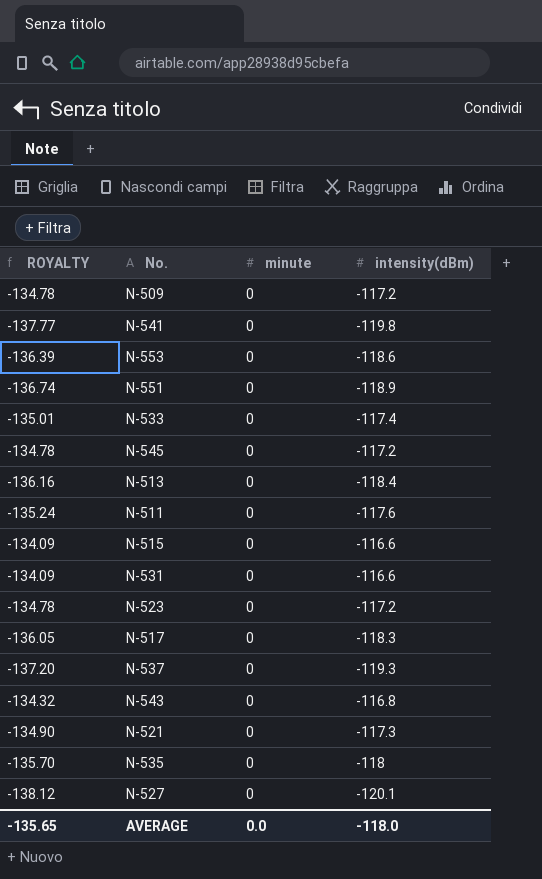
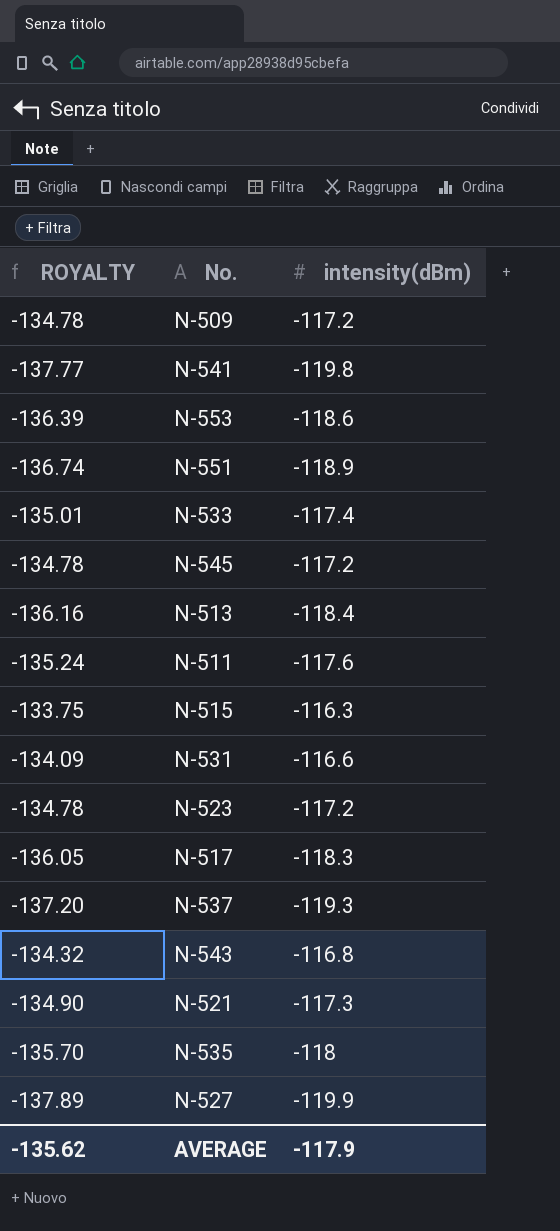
column minute | position: 3 -> none
N-515 | ROYALTY: -134.09 -> -133.75
N-515 | intensity(dBm): -116.6 -> -116.3
N-527 | ROYALTY: -138.12 -> -137.89
N-527 | intensity(dBm): -120.1 -> -119.9
AVERAGE | ROYALTY: -135.65 -> -135.62
AVERAGE | intensity(dBm): -118.0 -> -117.9

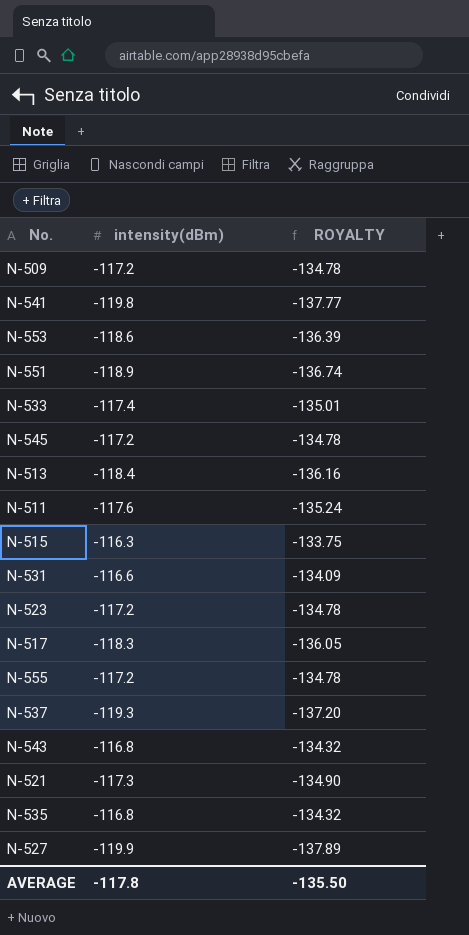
column ROYALTY | position: 1 -> 3
row N-555: none -> -117.2 | -134.78
N-535 | intensity(dBm): -118 -> -116.8
N-535 | ROYALTY: -135.70 -> -134.32
AVERAGE | intensity(dBm): -117.9 -> -117.8
AVERAGE | ROYALTY: -135.62 -> -135.50

